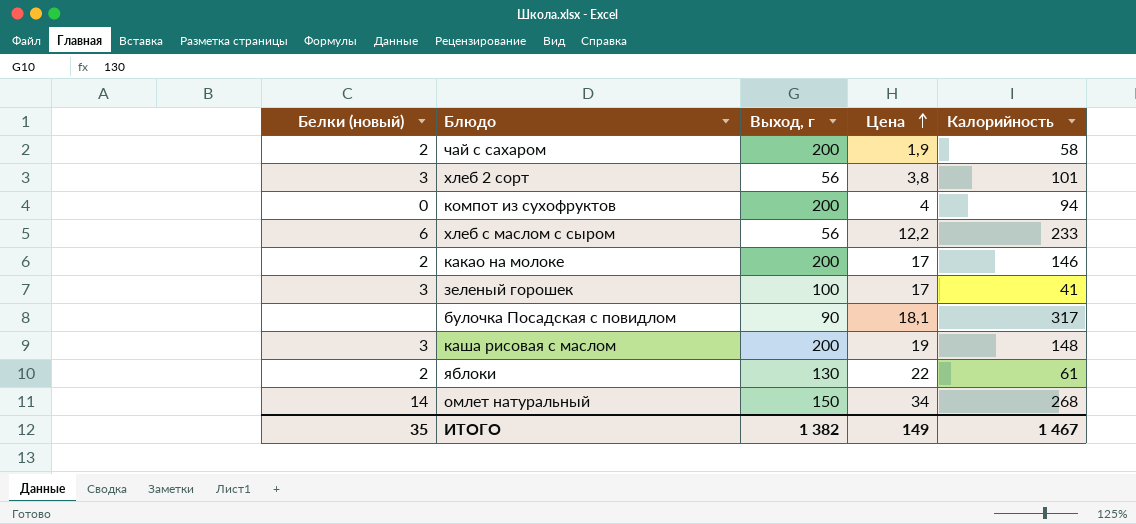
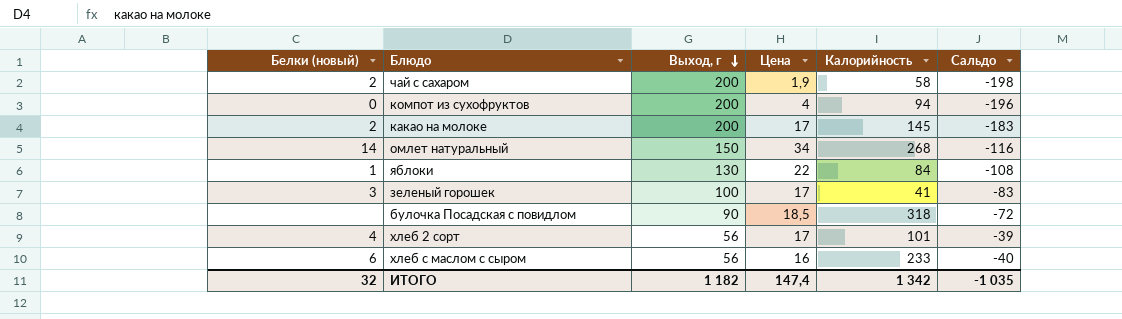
row order: Цена ascending -> Выход, г descending
column Сальдо | formula: none -> [Цена] - [Выход, г]
row каша рисовая с маслом: 3 | 200 | 19 | 148 -> none
какао на молоке | Калорийность: 146 -> 145
яблоки | Белки (новый): 2 -> 1
яблоки | Калорийность: 61 -> 84
булочка Посадская с повидлом | Цена: 18,1 -> 18,5
булочка Посадская с повидлом | Калорийность: 317 -> 318
хлеб 2 сорт | Белки (новый): 3 -> 4
хлеб 2 сорт | Цена: 3,8 -> 17
хлеб с маслом с сыром | Цена: 12,2 -> 16
ИТОГО | Белки (новый): 35 -> 32
ИТОГО | Выход, г: 1 382 -> 1 182
ИТОГО | Цена: 149 -> 147,4
ИТОГО | Калорийность: 1 467 -> 1 342

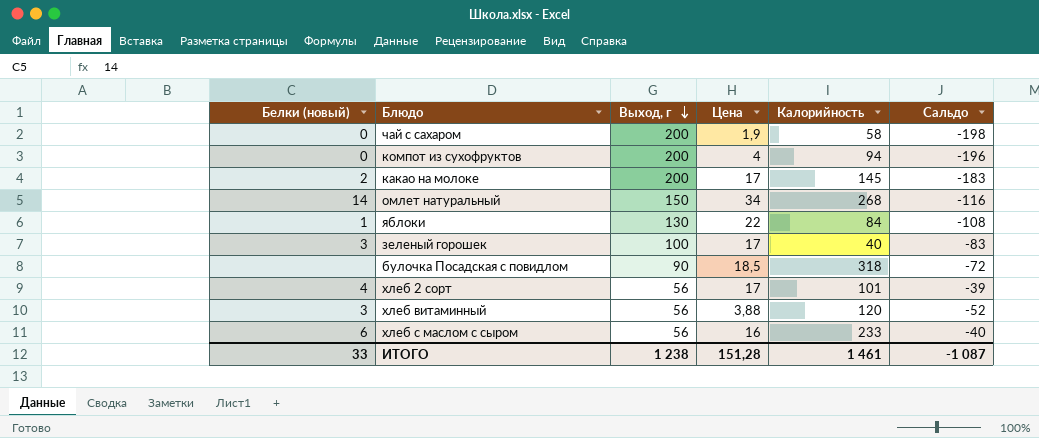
чай с сахаром | Белки (новый): 2 -> 0
зеленый горошек | Калорийность: 41 -> 40
row хлеб витаминный: none -> 3 | 56 | 3,88 | 120 | -52
ИТОГО | Белки (новый): 32 -> 33
ИТОГО | Выход, г: 1 182 -> 1 238
ИТОГО | Цена: 147,4 -> 151,28
ИТОГО | Калорийность: 1 342 -> 1 461
ИТОГО | Сальдо: -1 035 -> -1 087

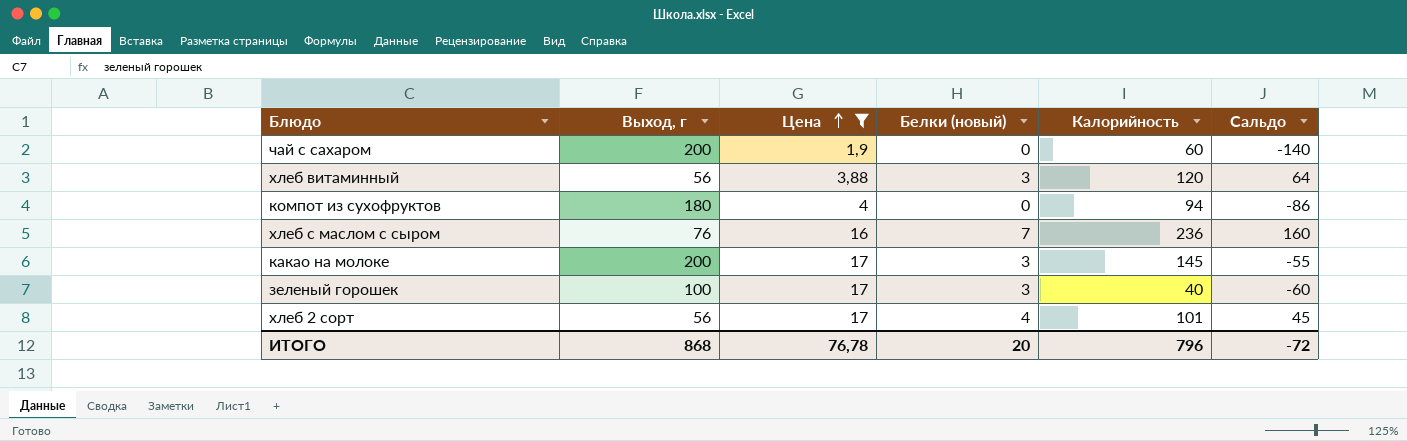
filter: none -> Цена <= 17
row order: Выход, г descending -> Цена ascending
column Белки (новый) | position: 1 -> 4
column Сальдо | formula: [Цена] - [Выход, г] -> [Калорийность] - [Выход, г]
чай с сахаром | Калорийность: 58 -> 60
компот из сухофруктов | Выход, г: 200 -> 180
хлеб с маслом с сыром | Выход, г: 56 -> 76
хлеб с маслом с сыром | Белки (новый): 6 -> 7
хлеб с маслом с сыром | Калорийность: 233 -> 236
какао на молоке | Белки (новый): 2 -> 3
ИТОГО | Выход, г: 1 238 -> 868
ИТОГО | Цена: 151,28 -> 76,78
ИТОГО | Белки (новый): 33 -> 20
ИТОГО | Калорийность: 1 461 -> 796
ИТОГО | Сальдо: -1 087 -> -72

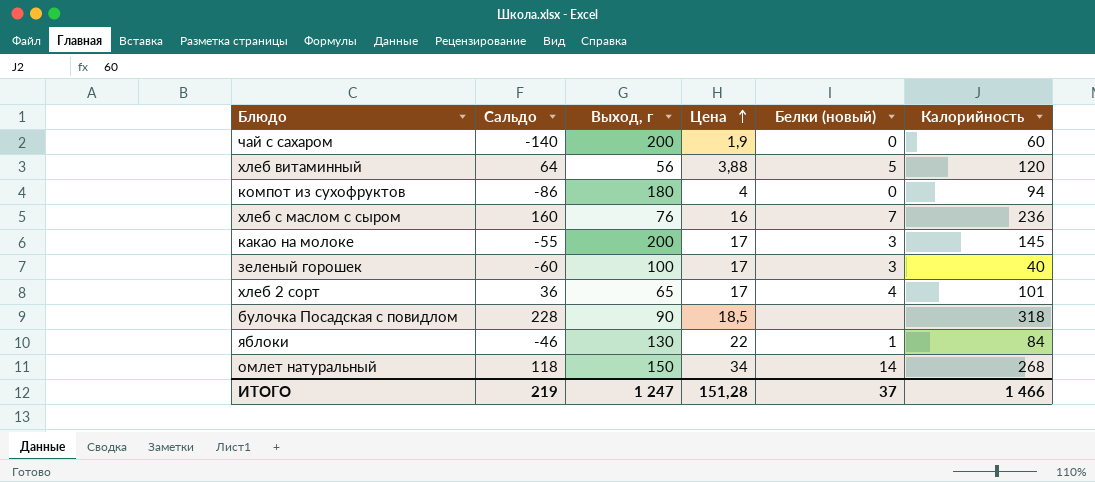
filter: Цена <= 17 -> none
column Сальдо | position: 6 -> 2
хлеб витаминный | Белки (новый): 3 -> 5
хлеб 2 сорт | Сальдо: 45 -> 36
хлеб 2 сорт | Выход, г: 56 -> 65
ИТОГО | Сальдо: -72 -> 219
ИТОГО | Выход, г: 868 -> 1 247
ИТОГО | Цена: 76,78 -> 151,28
ИТОГО | Белки (новый): 20 -> 37
ИТОГО | Калорийность: 796 -> 1 466

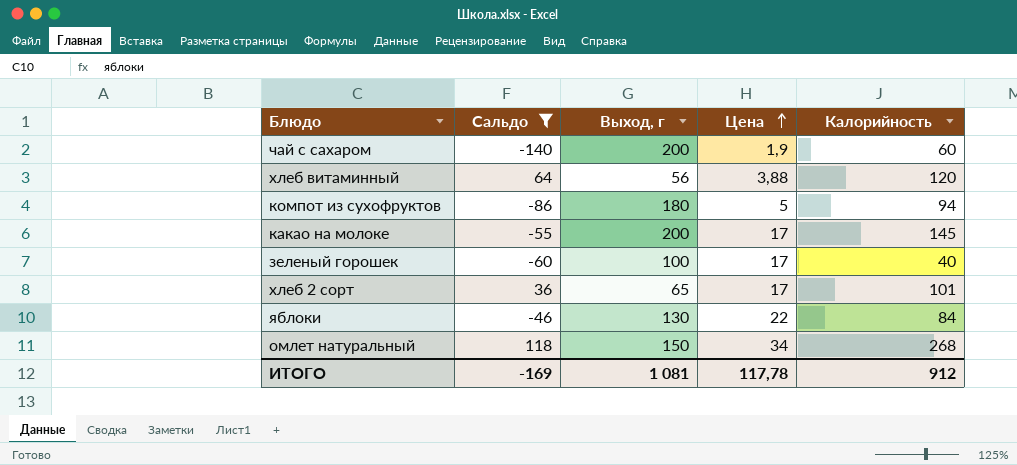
filter: none -> Сальдо <= 118
column Белки (новый) | position: 5 -> none
компот из сухофруктов | Цена: 4 -> 5
ИТОГО | Сальдо: 219 -> -169
ИТОГО | Выход, г: 1 247 -> 1 081
ИТОГО | Цена: 151,28 -> 117,78
ИТОГО | Калорийность: 1 466 -> 912

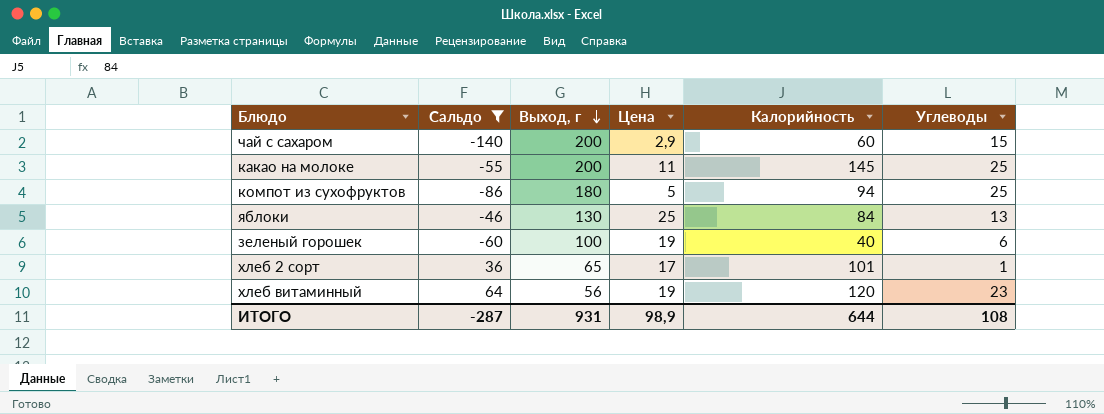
row order: Цена ascending -> Выход, г descending
column Углеводы | position: none -> 6
row омлет натуральный: 118 | 150 | 34 | 268 -> none
чай с сахаром | Цена: 1,9 -> 2,9
какао на молоке | Цена: 17 -> 11
яблоки | Цена: 22 -> 25
зеленый горошек | Цена: 17 -> 19
хлеб витаминный | Цена: 3,88 -> 19
ИТОГО | Сальдо: -169 -> -287
ИТОГО | Выход, г: 1 081 -> 931
ИТОГО | Цена: 117,78 -> 98,9
ИТОГО | Калорийность: 912 -> 644

